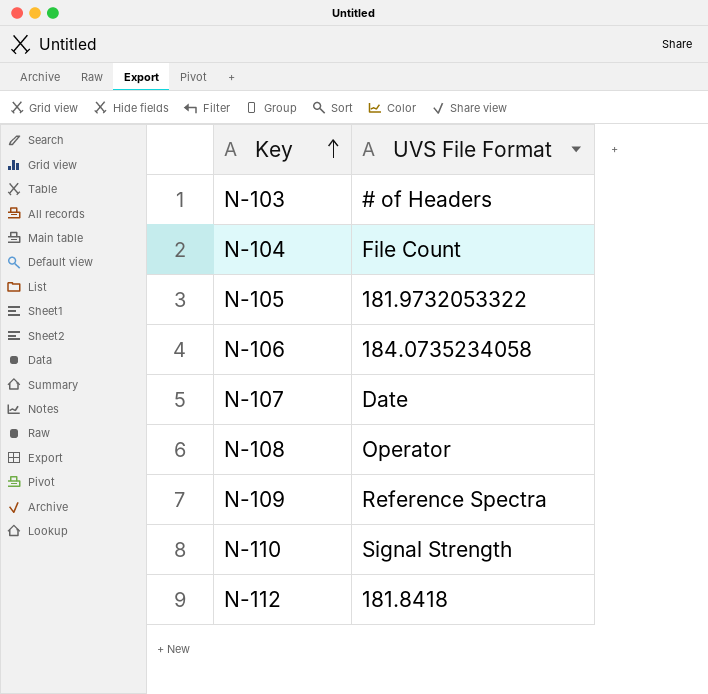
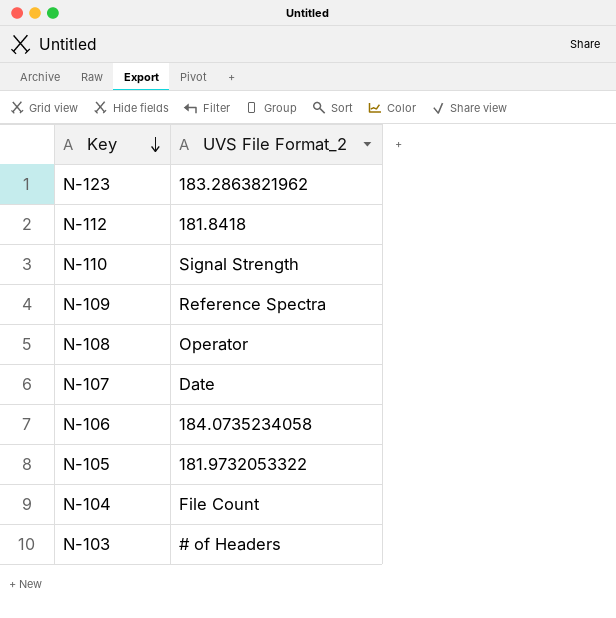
row order: Key ascending -> Key descending
column name: UVS File Format -> UVS File Format_2
row N-123: none -> 183.2863821962

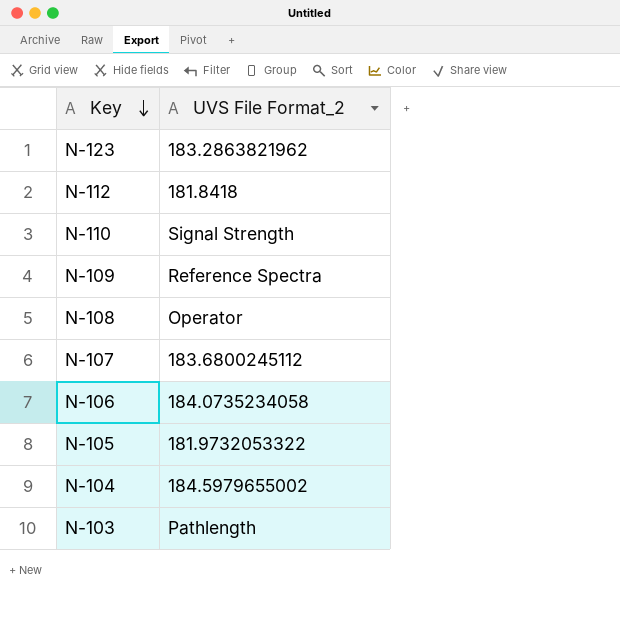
N-107 | UVS File Format_2: Date -> 183.6800245112
N-104 | UVS File Format_2: File Count -> 184.5979655002
N-103 | UVS File Format_2: # of Headers -> Pathlength

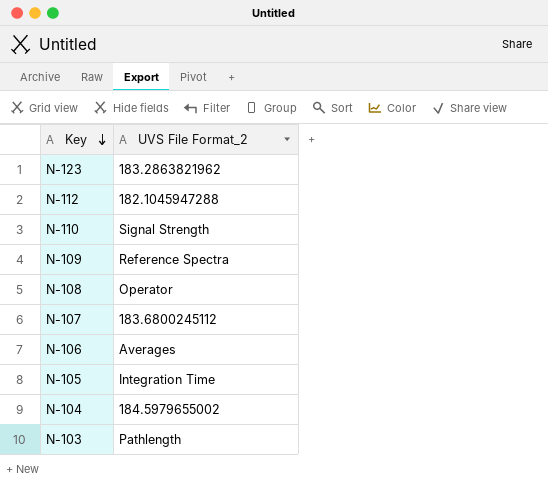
N-112 | UVS File Format_2: 181.8418 -> 182.1045947288
N-106 | UVS File Format_2: 184.0735234058 -> Averages
N-105 | UVS File Format_2: 181.9732053322 -> Integration Time

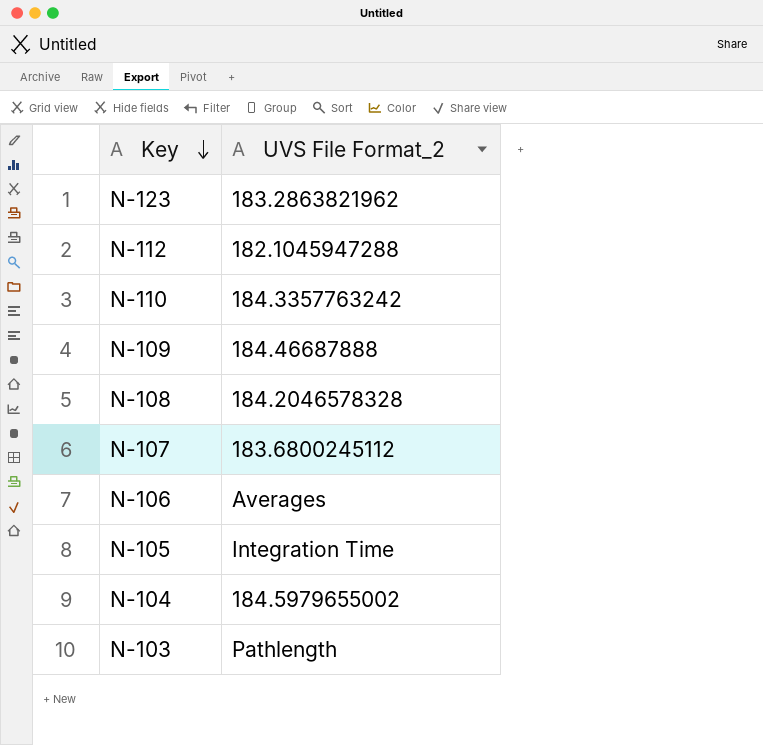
N-110 | UVS File Format_2: Signal Strength -> 184.3357763242
N-109 | UVS File Format_2: Reference Spectra -> 184.46687888
N-108 | UVS File Format_2: Operator -> 184.2046578328

